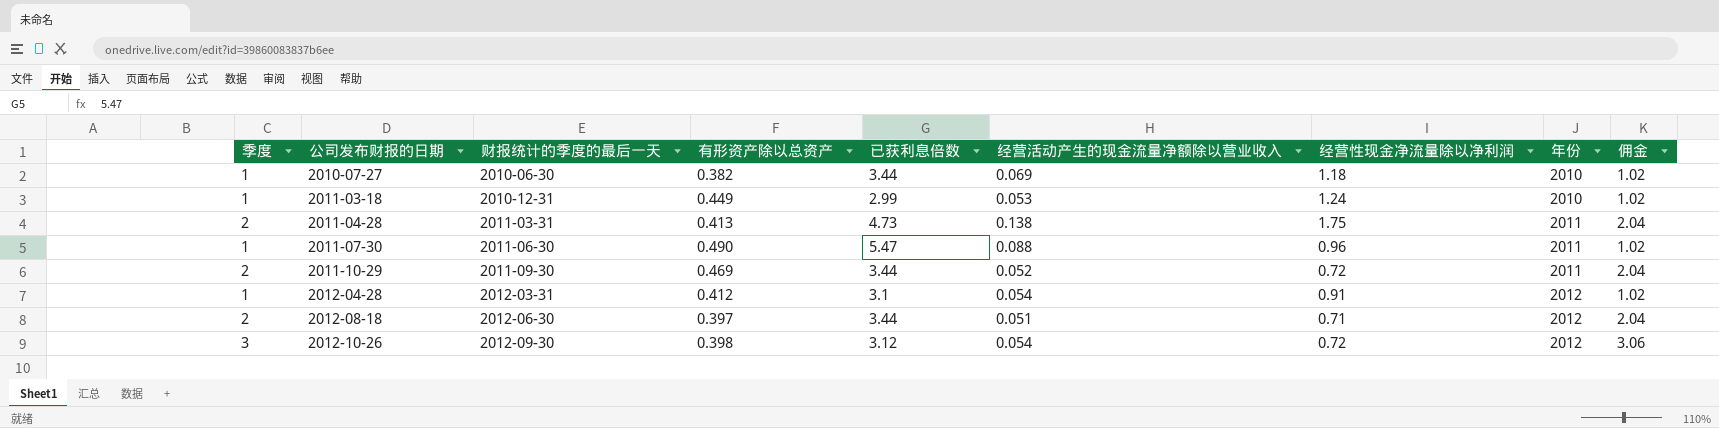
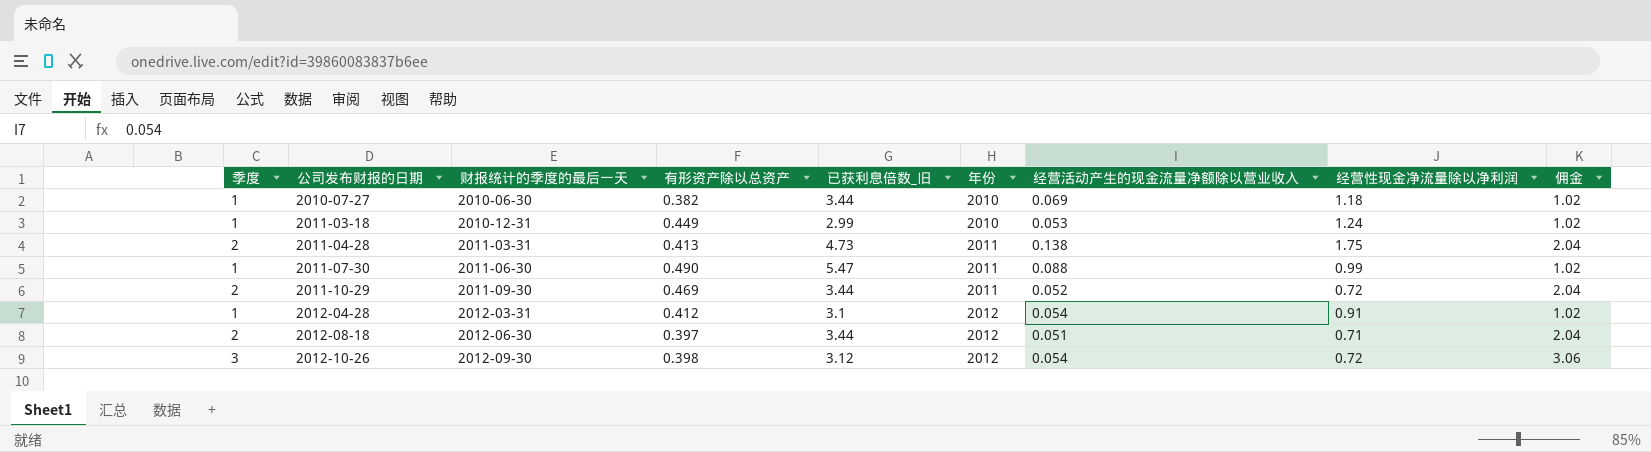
column name: 已获利息倍数 -> 已获利息倍数_旧
column 年份 | position: 8 -> 6
2011-07-30 | 经营性现金净流量除以净利润: 0.96 -> 0.99

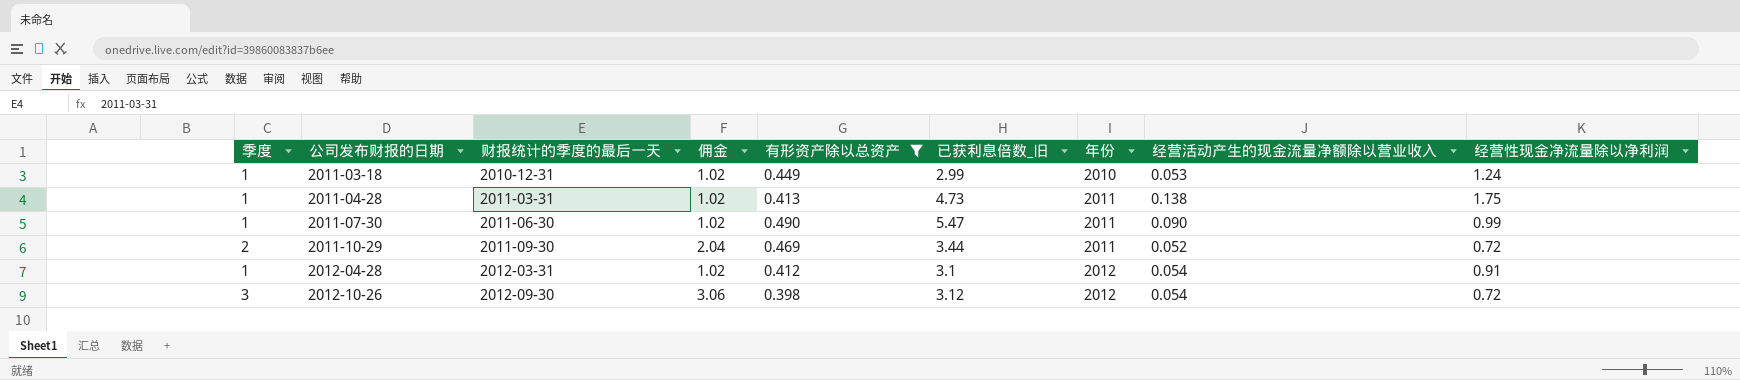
filter: none -> 有形资产除以总资产 >= 0.398
column 佣金 | position: 9 -> 4
2011-04-28 | 季度: 2 -> 1
2011-04-28 | 佣金: 2.04 -> 1.02
2011-07-30 | 经营活动产生的现金流量净额除以营业收入: 0.088 -> 0.090

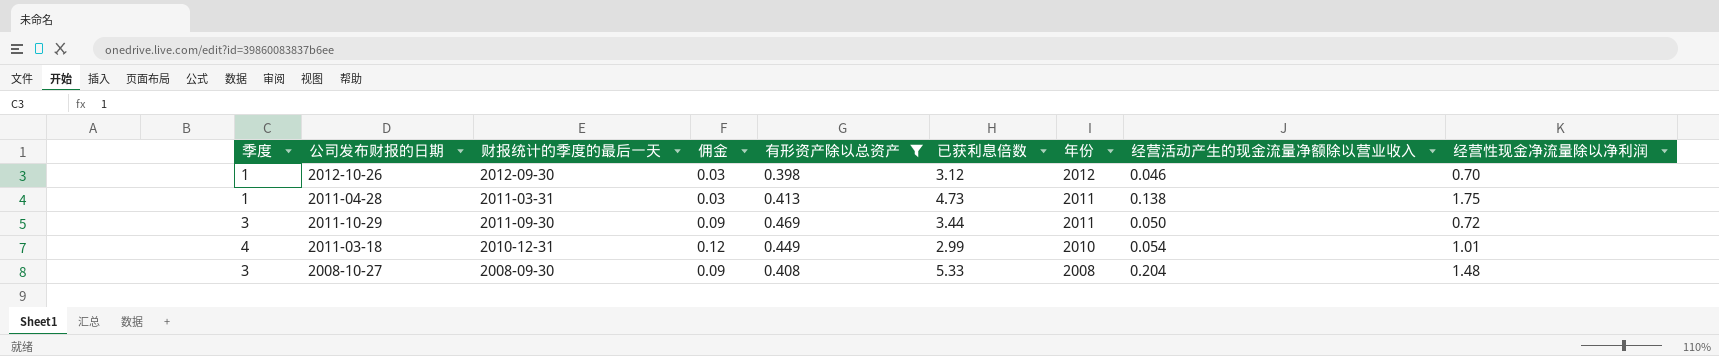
row order: 公司发布财报的日期 ascending -> 年份 descending
column 佣金 | formula: [季度] * 1.02 -> [季度] * 0.03
column name: 已获利息倍数_旧 -> 已获利息倍数
row 2011-07-30: 1 | 2011-06-30 | 1.02 | 0.490 | 5.47 | 2011 | 0.090 | 0.99 -> none
row 2012-04-28: 1 | 2012-03-31 | 1.02 | 0.412 | 3.1 | 2012 | 0.054 | 0.91 -> none
2012-10-26 | 季度: 3 -> 1
2012-10-26 | 经营活动产生的现金流量净额除以营业收入: 0.054 -> 0.046
2012-10-26 | 经营性现金净流量除以净利润: 0.72 -> 0.70
2011-10-29 | 季度: 2 -> 3
2011-10-29 | 经营活动产生的现金流量净额除以营业收入: 0.052 -> 0.050
2011-03-18 | 季度: 1 -> 4
2011-03-18 | 经营活动产生的现金流量净额除以营业收入: 0.053 -> 0.054
2011-03-18 | 经营性现金净流量除以净利润: 1.24 -> 1.01
row 2008-10-27: none -> 3 | 2008-09-30 | 0.09 | 0.408 | 5.33 | 2008 | 0.204 | 1.48

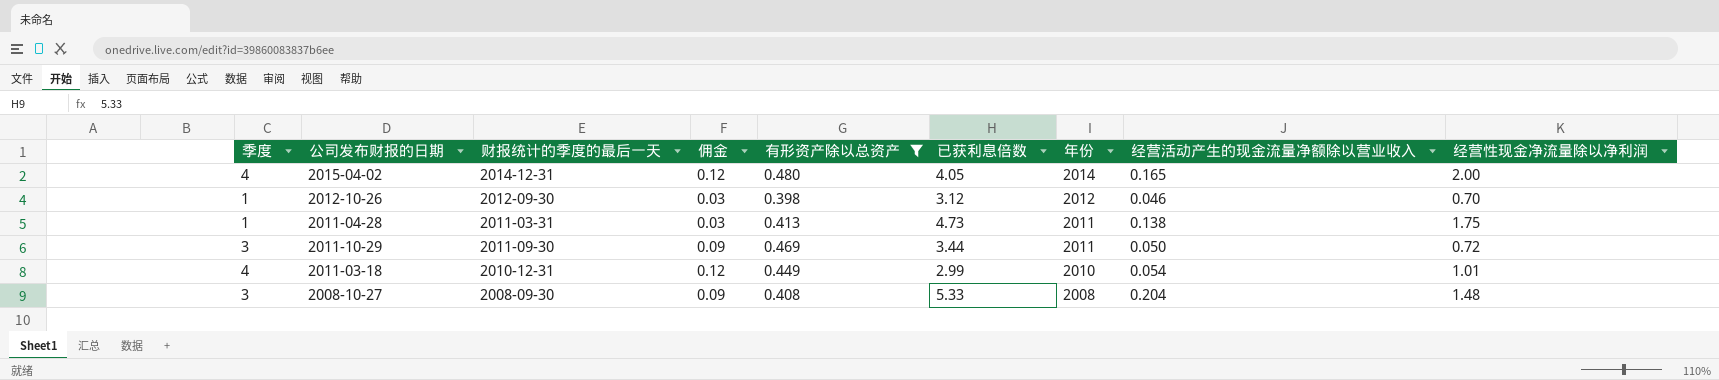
row 2015-04-02: none -> 4 | 2014-12-31 | 0.12 | 0.480 | 4.05 | 2014 | 0.165 | 2.00

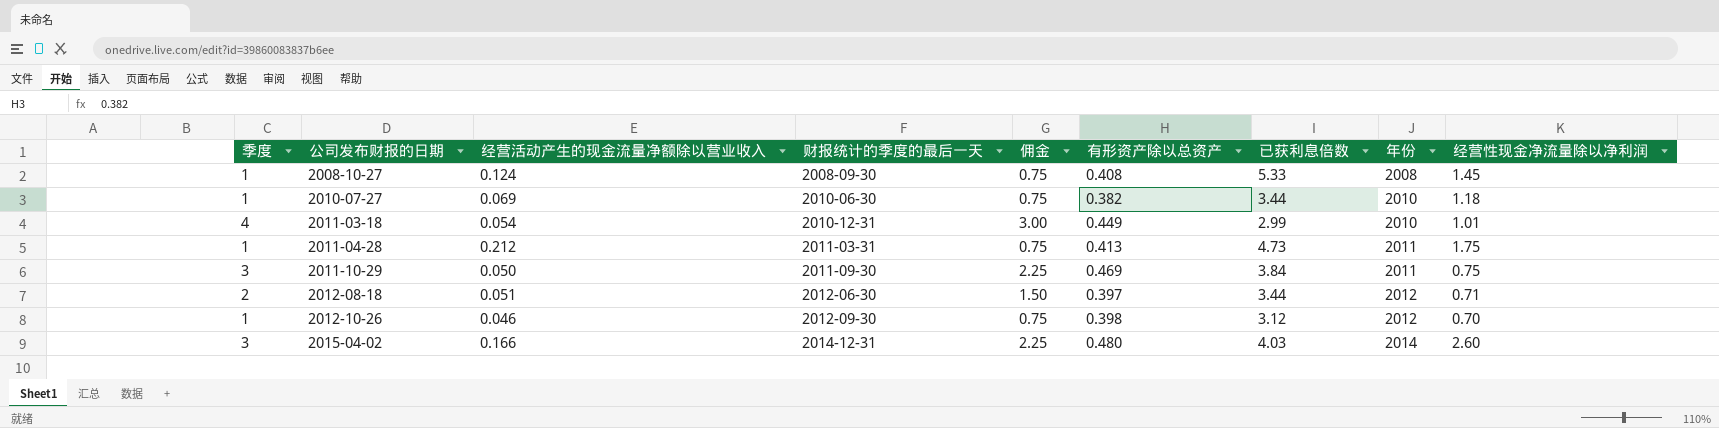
filter: 有形资产除以总资产 >= 0.398 -> none
row order: 年份 descending -> 公司发布财报的日期 ascending
column 经营活动产生的现金流量净额除以营业收入 | position: 8 -> 3
column 佣金 | formula: [季度] * 0.03 -> [季度] * 0.75
2008-10-27 | 季度: 3 -> 1
2008-10-27 | 经营活动产生的现金流量净额除以营业收入: 0.204 -> 0.124
2008-10-27 | 经营性现金净流量除以净利润: 1.48 -> 1.45
2011-04-28 | 经营活动产生的现金流量净额除以营业收入: 0.138 -> 0.212
2011-10-29 | 已获利息倍数: 3.44 -> 3.84
2011-10-29 | 经营性现金净流量除以净利润: 0.72 -> 0.75
2015-04-02 | 季度: 4 -> 3
2015-04-02 | 经营活动产生的现金流量净额除以营业收入: 0.165 -> 0.166
2015-04-02 | 已获利息倍数: 4.05 -> 4.03
2015-04-02 | 经营性现金净流量除以净利润: 2.00 -> 2.60

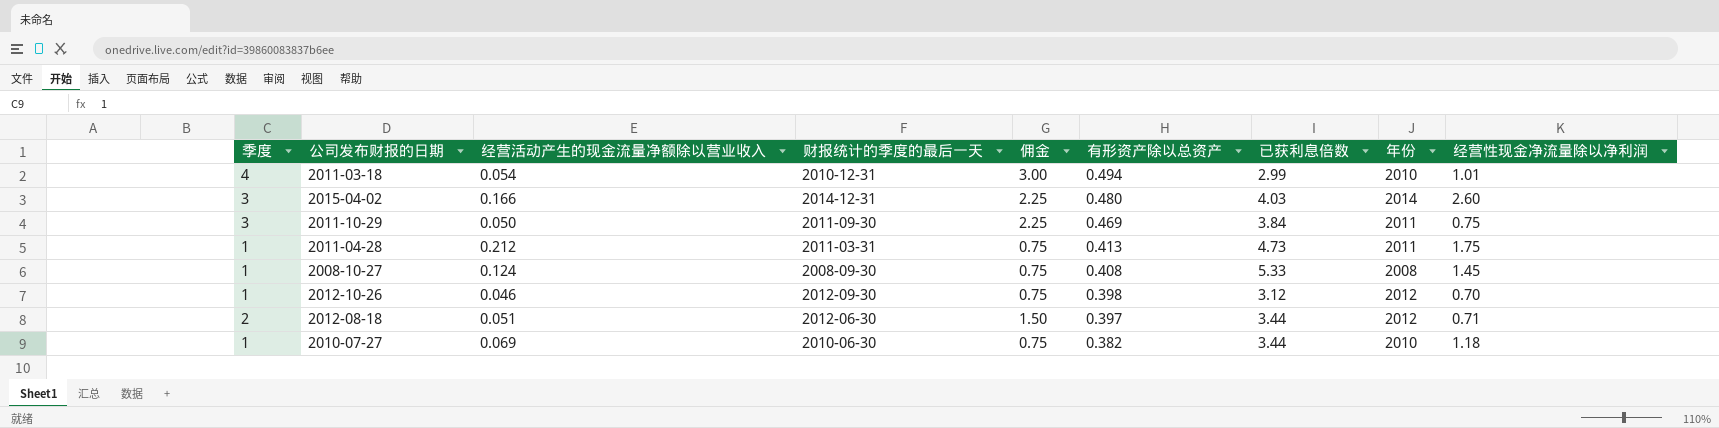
row order: 公司发布财报的日期 ascending -> 有形资产除以总资产 descending
2011-03-18 | 有形资产除以总资产: 0.449 -> 0.494

